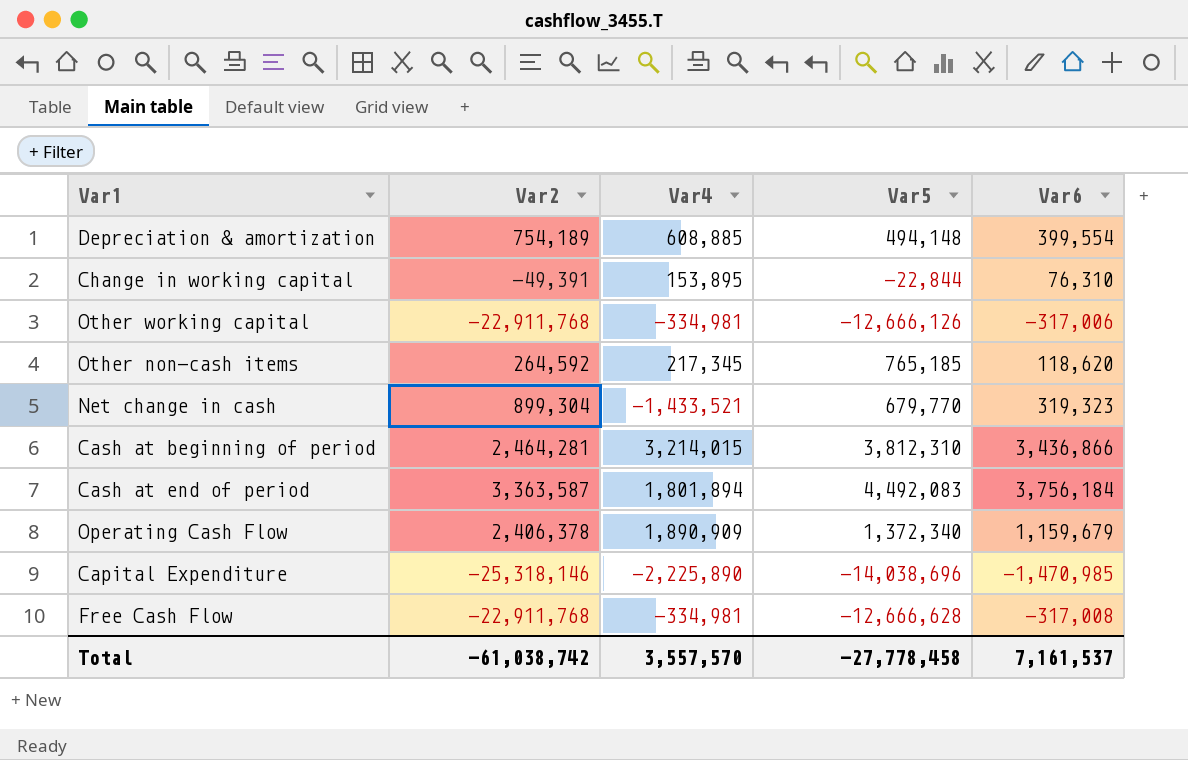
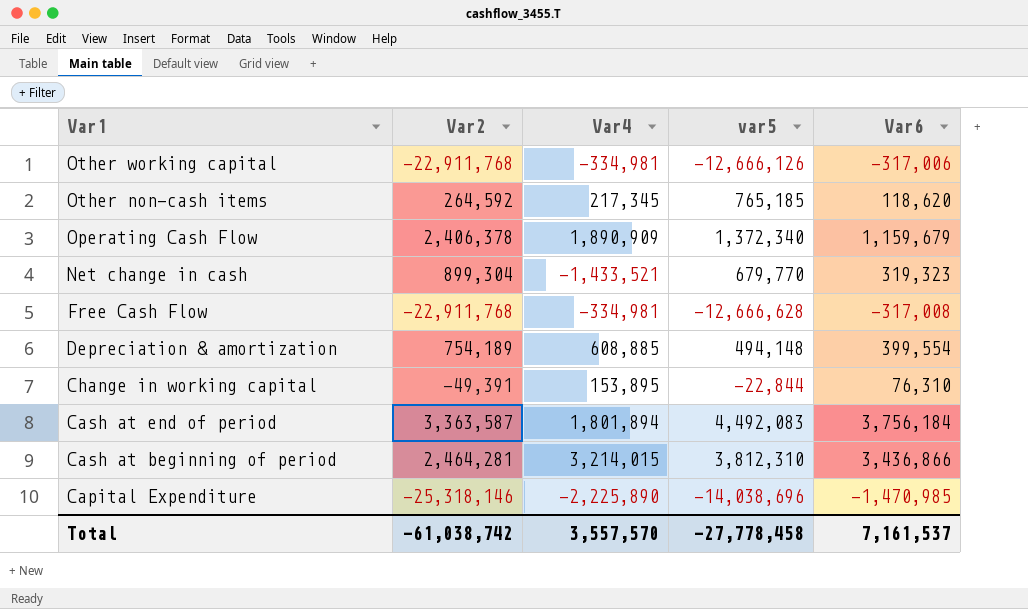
row order: none -> Var1 descending
column name: Var5 -> var5

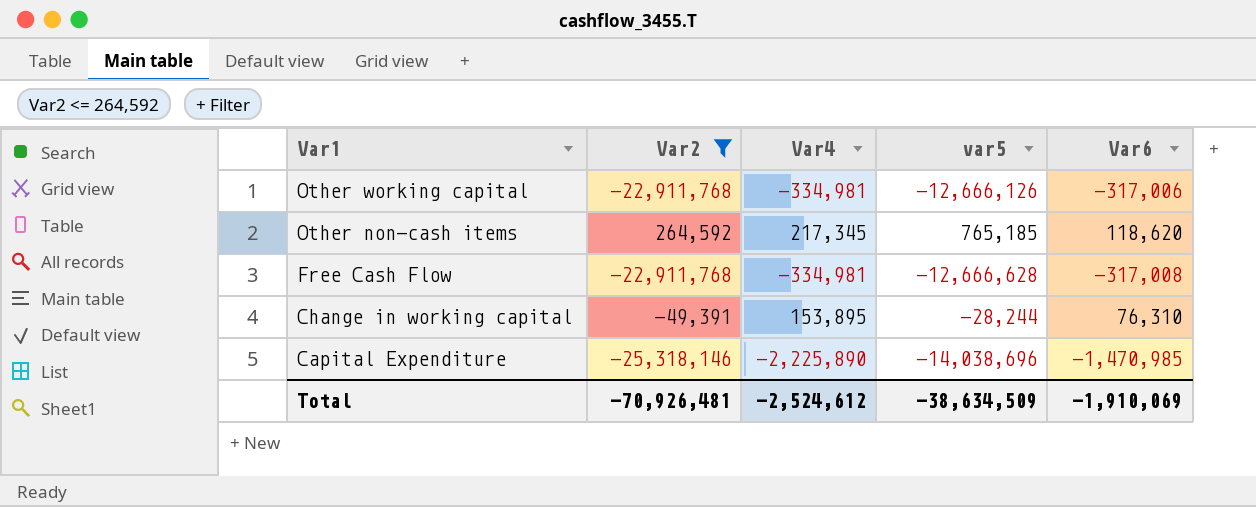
filter: none -> Var2 <= 264,592
Change in working capital | var5: -22,844 -> -28,244
Total | Var2: -61,038,742 -> -70,926,481
Total | Var4: 3,557,570 -> -2,524,612
Total | var5: -27,778,458 -> -38,634,509
Total | Var6: 7,161,537 -> -1,910,069

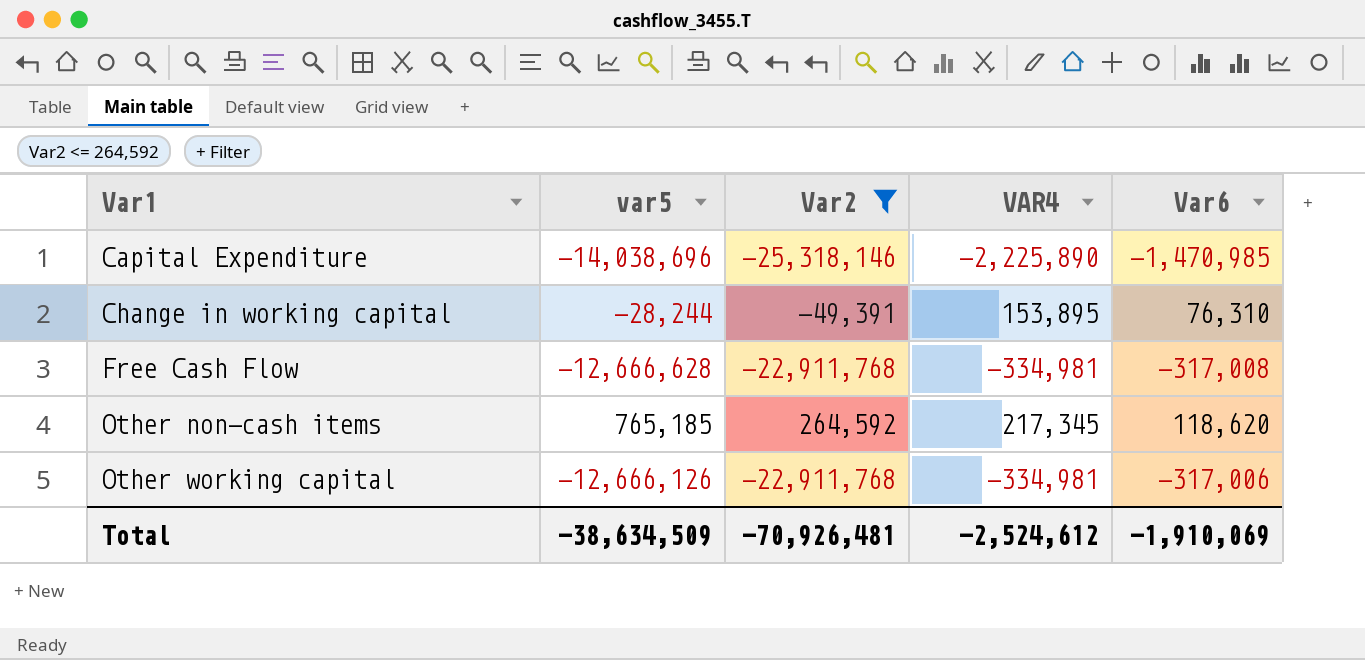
row order: Var1 descending -> Var1 ascending
column var5 | position: 4 -> 2
column name: Var4 -> VAR4

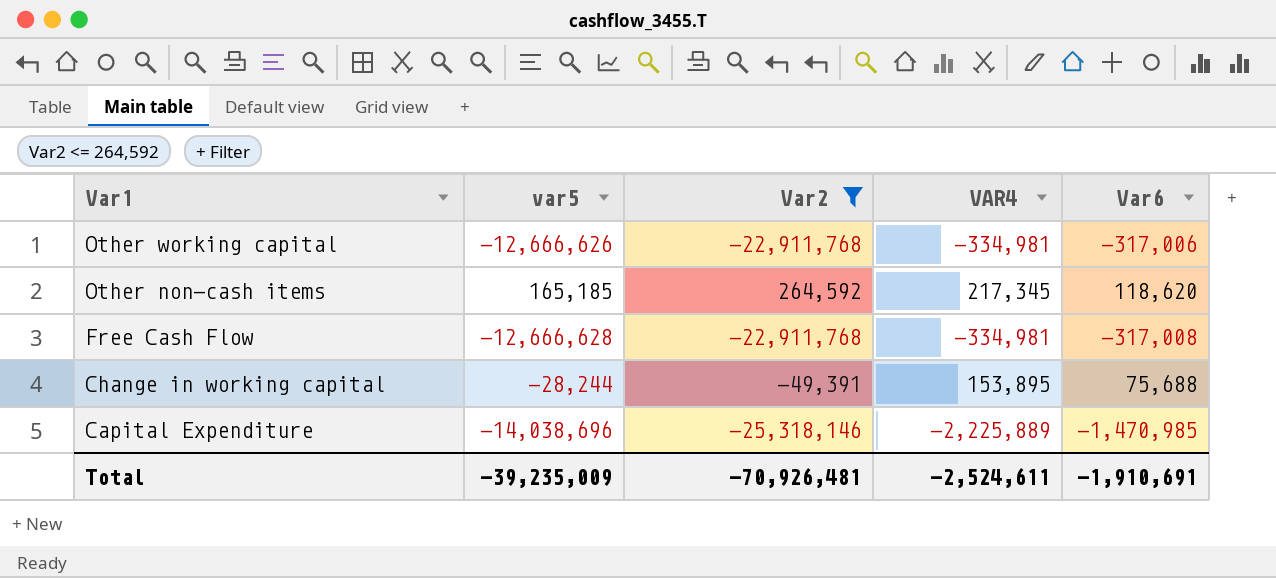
row order: Var1 ascending -> Var1 descending
Other working capital | var5: -12,666,126 -> -12,666,626
Other non-cash items | var5: 765,185 -> 165,185
Change in working capital | Var6: 76,310 -> 75,688
Capital Expenditure | VAR4: -2,225,890 -> -2,225,889
Total | var5: -38,634,509 -> -39,235,009
Total | VAR4: -2,524,612 -> -2,524,611
Total | Var6: -1,910,069 -> -1,910,691

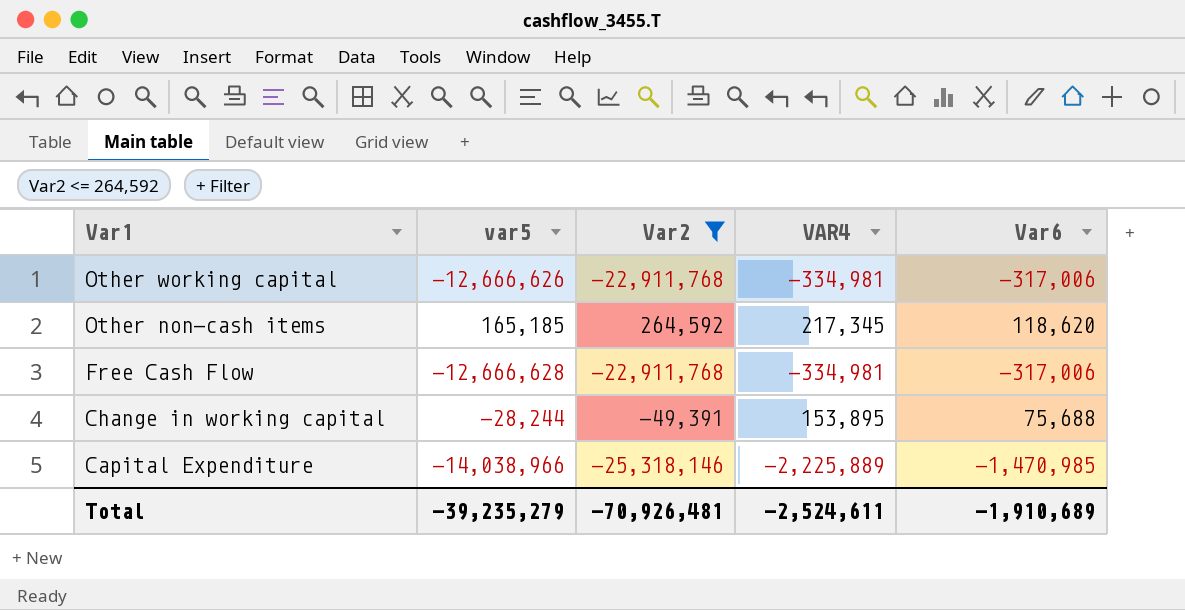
Free Cash Flow | Var6: -317,008 -> -317,006
Capital Expenditure | var5: -14,038,696 -> -14,038,966
Total | var5: -39,235,009 -> -39,235,279
Total | Var6: -1,910,691 -> -1,910,689

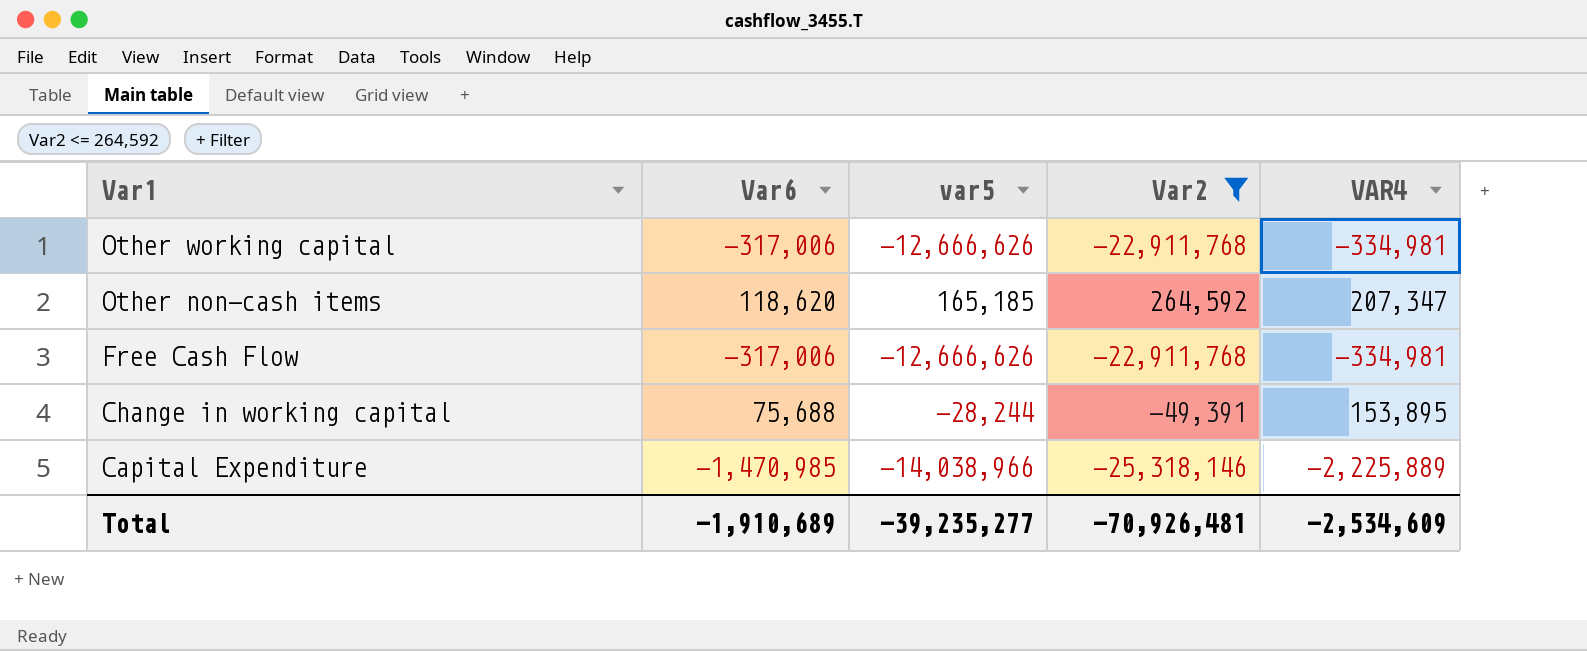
column Var6 | position: 5 -> 2
Other non-cash items | VAR4: 217,345 -> 207,347
Free Cash Flow | var5: -12,666,628 -> -12,666,626
Total | var5: -39,235,279 -> -39,235,277
Total | VAR4: -2,524,611 -> -2,534,609

